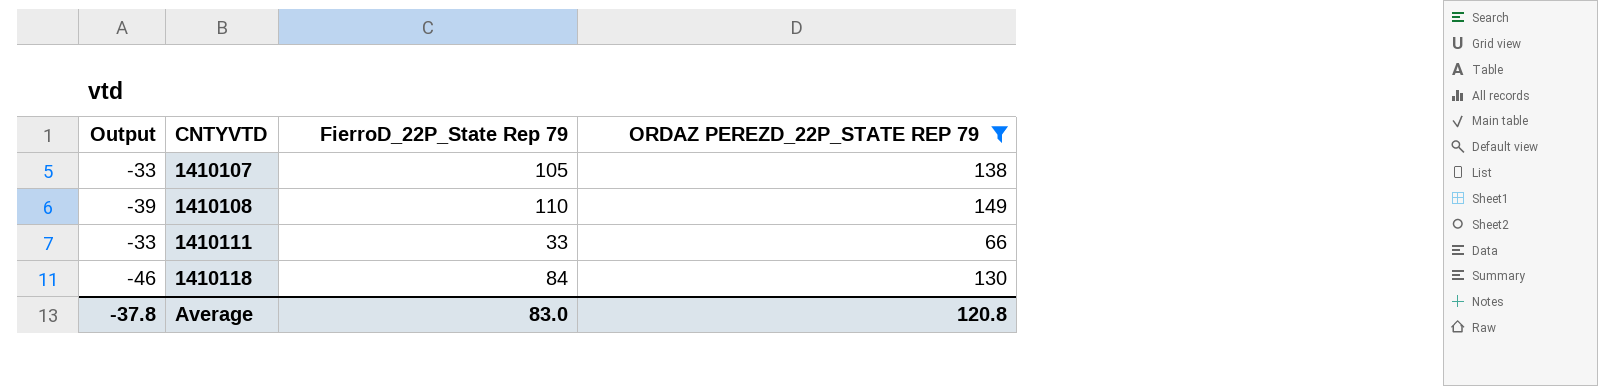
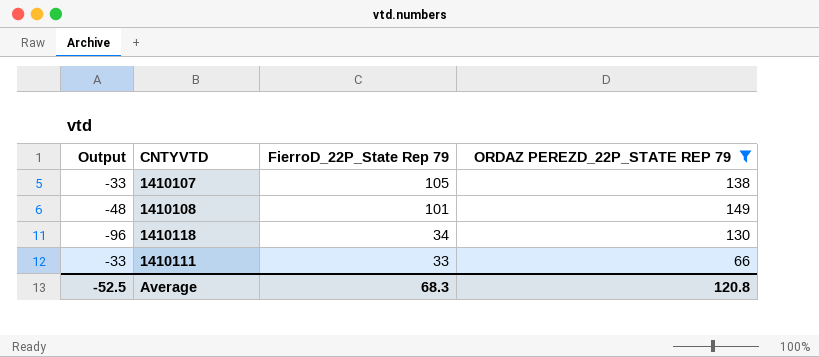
row order: CNTYVTD ascending -> FierroD_22P_State Rep 79 descending
1410108 | Output: -39 -> -48
1410108 | FierroD_22P_State Rep 79: 110 -> 101
1410118 | Output: -46 -> -96
1410118 | FierroD_22P_State Rep 79: 84 -> 34
Average | Output: -37.8 -> -52.5
Average | FierroD_22P_State Rep 79: 83.0 -> 68.3

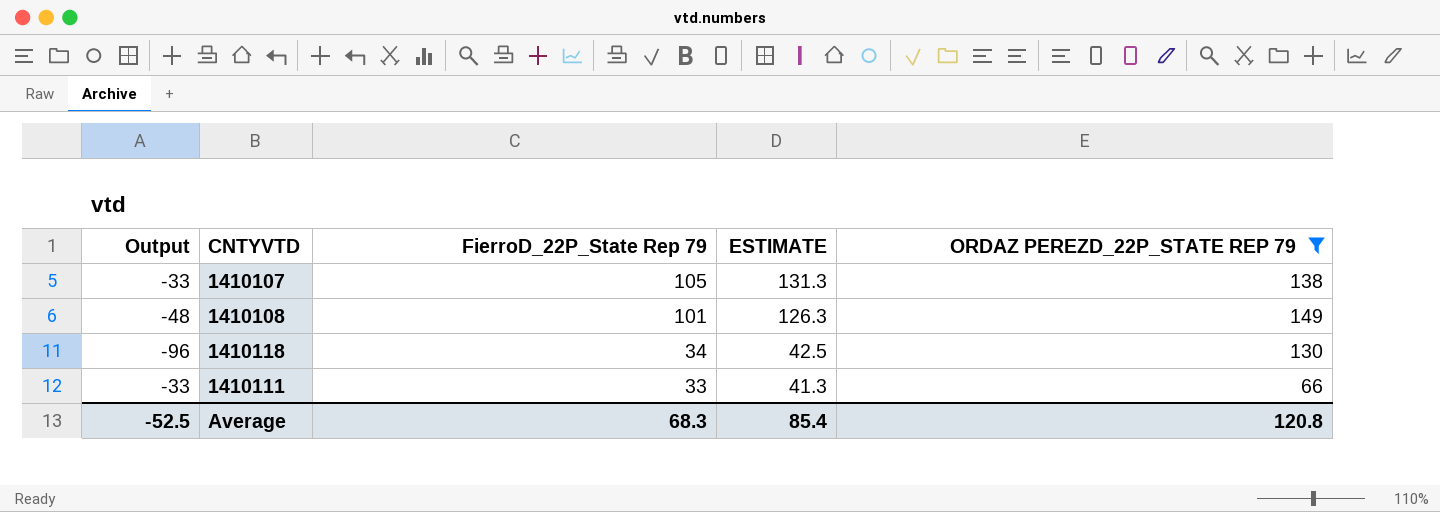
column ESTIMATE | formula: none -> [FierroD_22P_State Rep 79] * 1.25

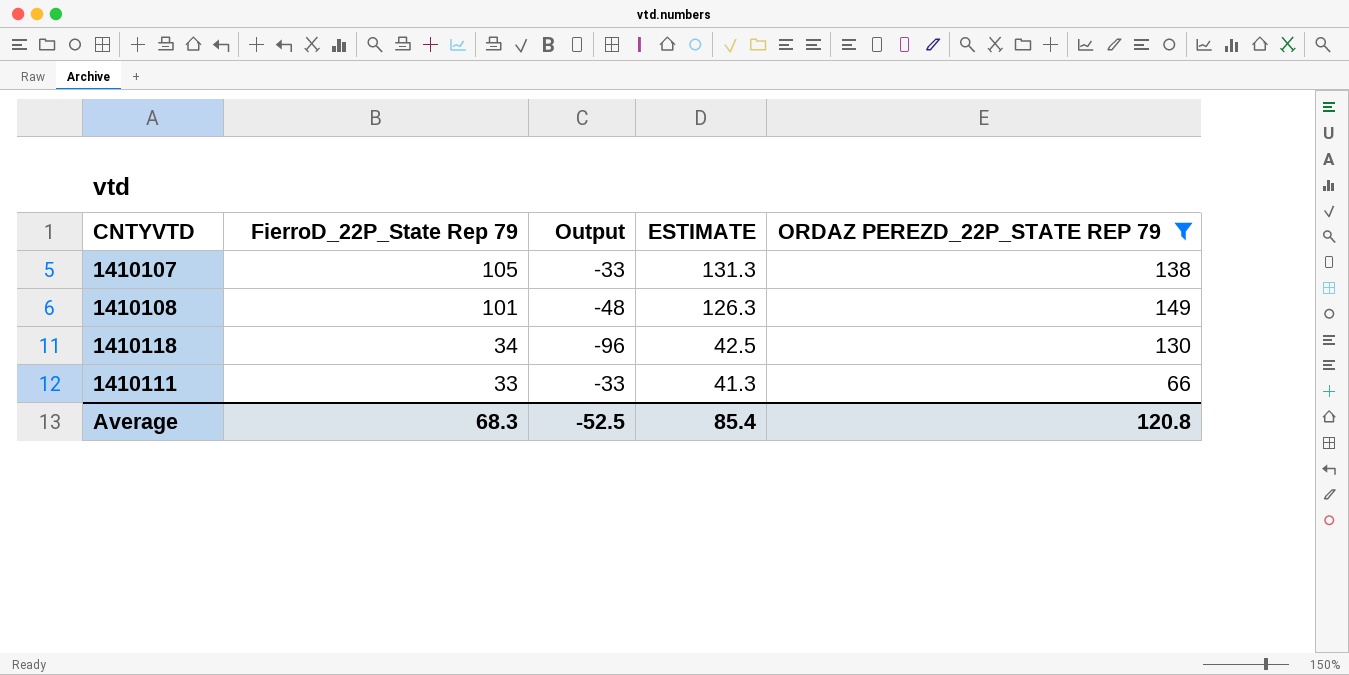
column Output | position: 1 -> 3

